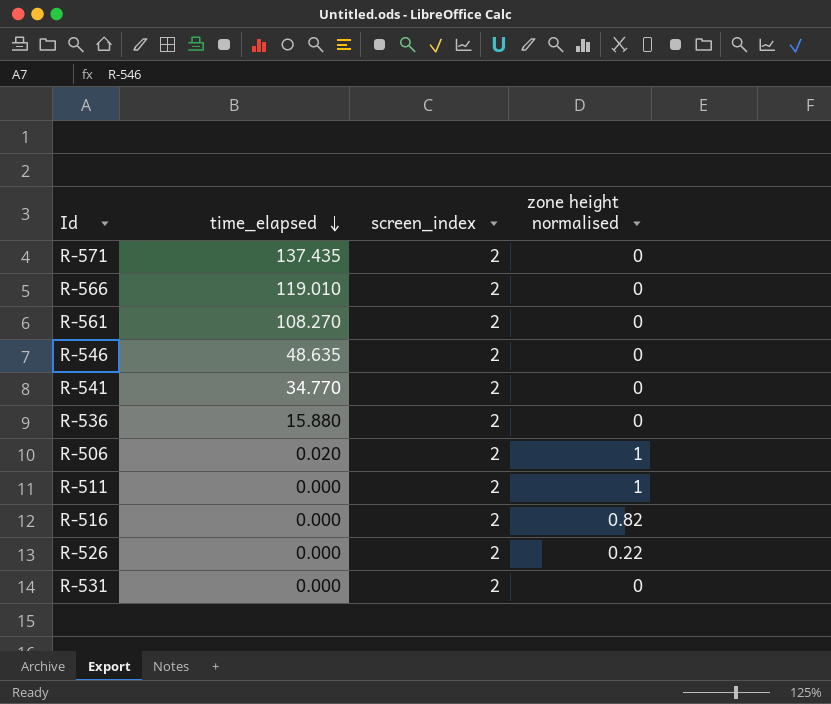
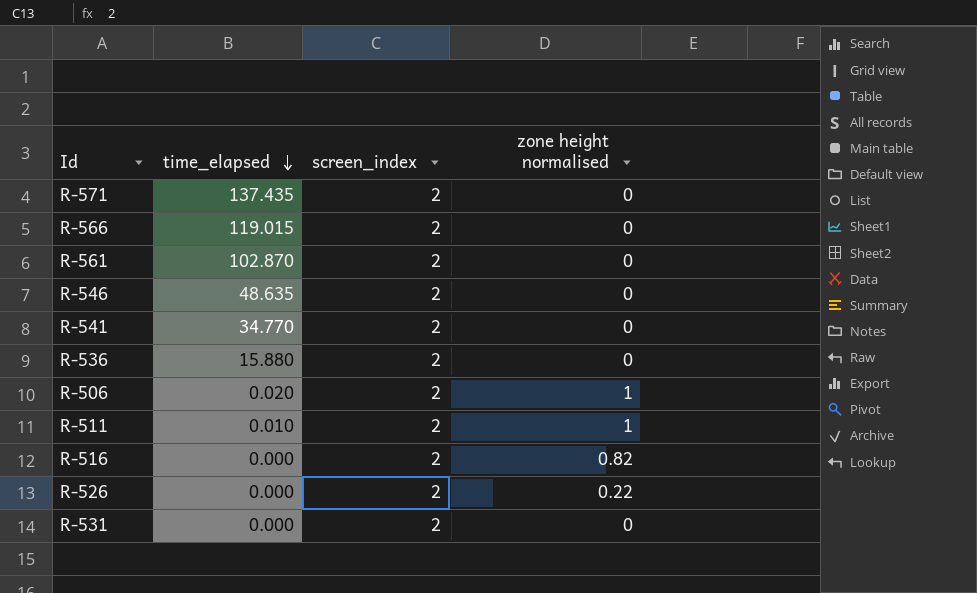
R-566 | time_elapsed: 119.010 -> 119.015
R-561 | time_elapsed: 108.270 -> 102.870
R-511 | time_elapsed: 0.000 -> 0.010

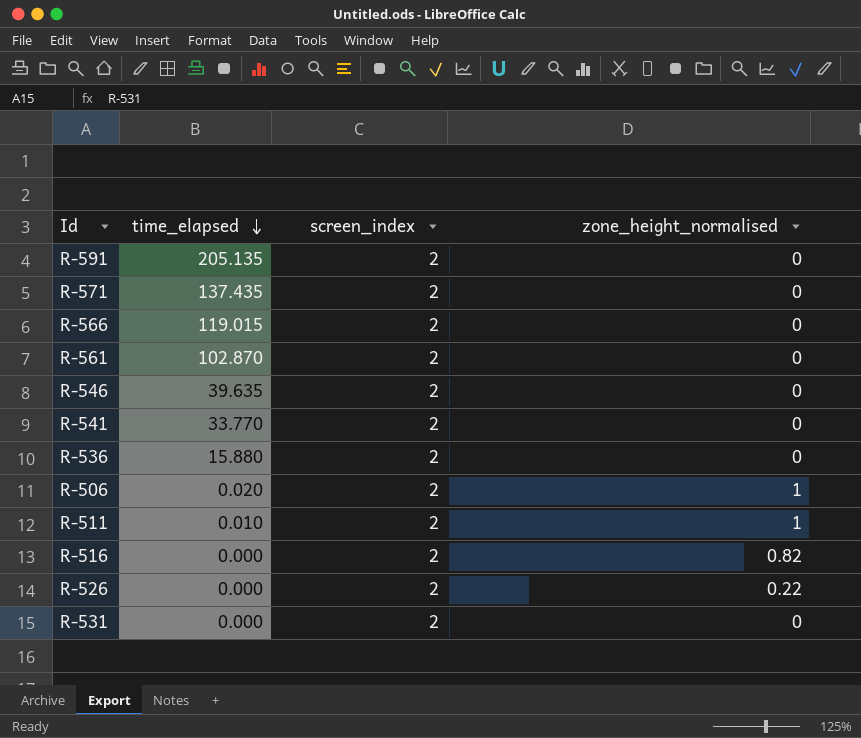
column name: zone height normalised -> zone_height_normalised
row R-591: none -> 205.135 | 2 | 0
R-546 | time_elapsed: 48.635 -> 39.635
R-541 | time_elapsed: 34.770 -> 33.770

